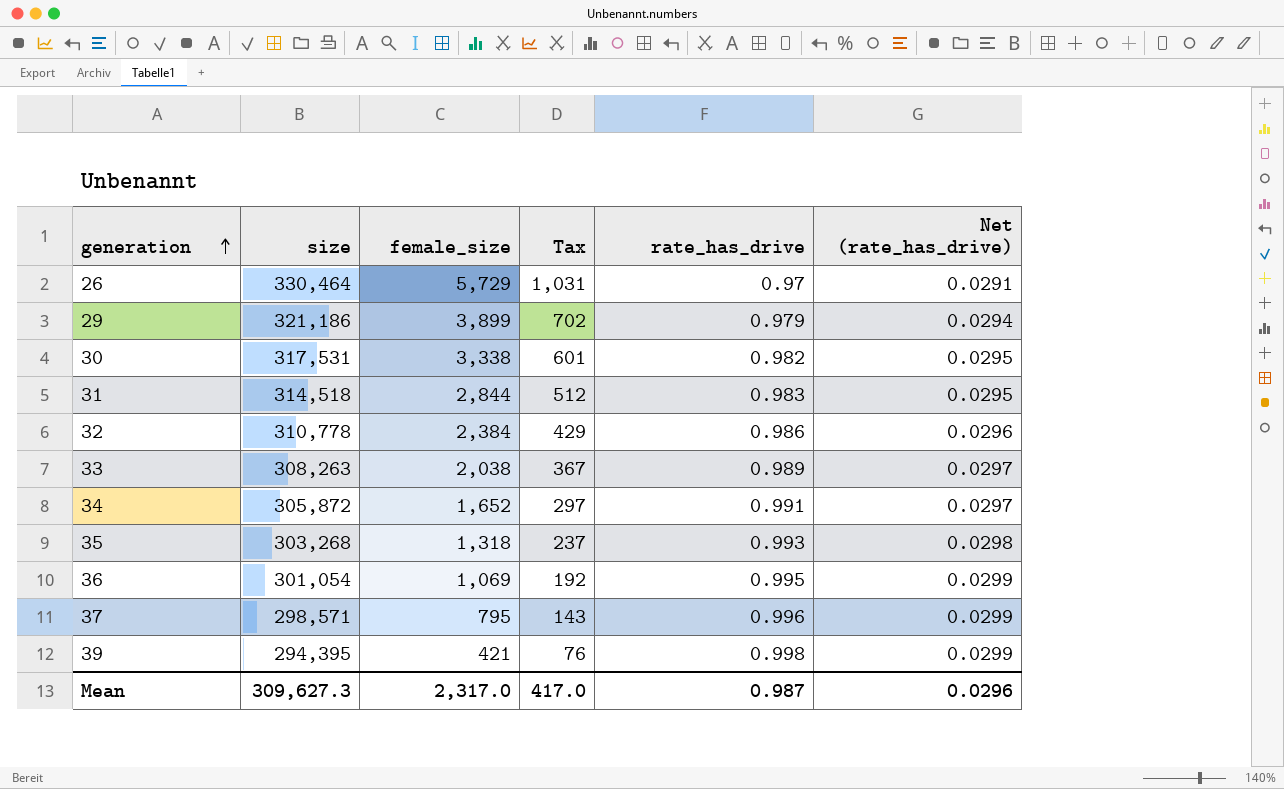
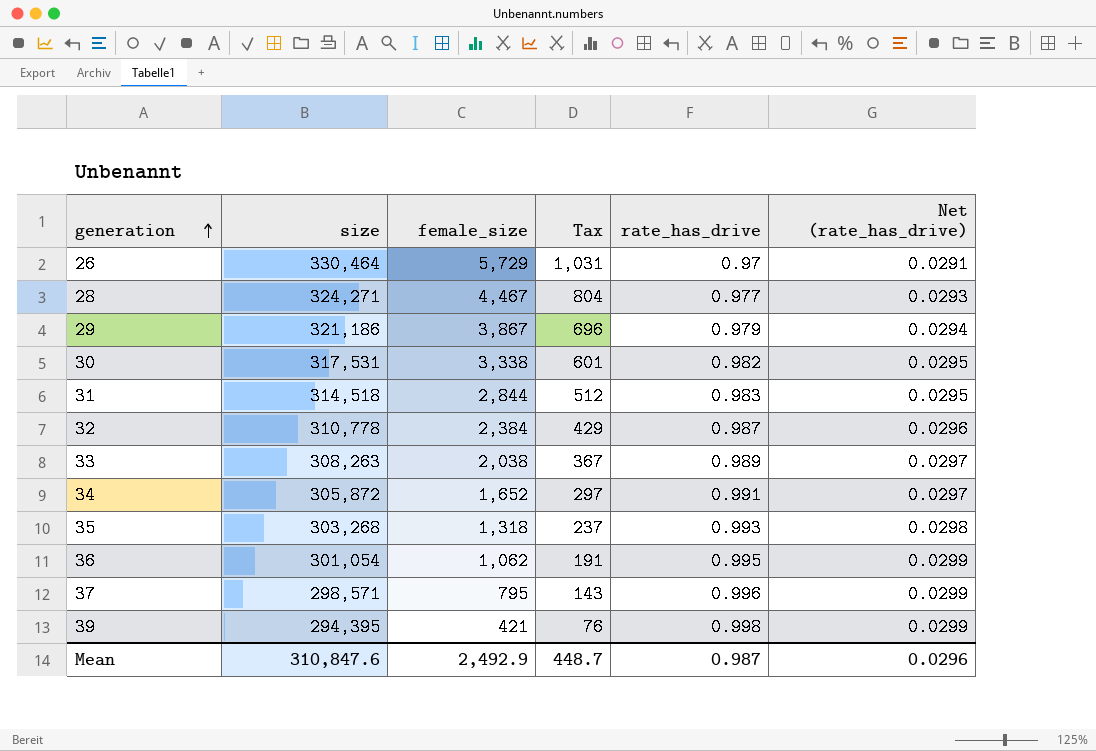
row 28: none -> 324,271 | 4,467 | 804 | 0.977 | 0.0293
29 | female_size: 3,899 -> 3,867
29 | Tax: 702 -> 696
32 | rate_has_drive: 0.986 -> 0.987
36 | female_size: 1,069 -> 1,062
36 | Tax: 192 -> 191
Mean | size: 309,627.3 -> 310,847.6
Mean | female_size: 2,317.0 -> 2,492.9
Mean | Tax: 417.0 -> 448.7

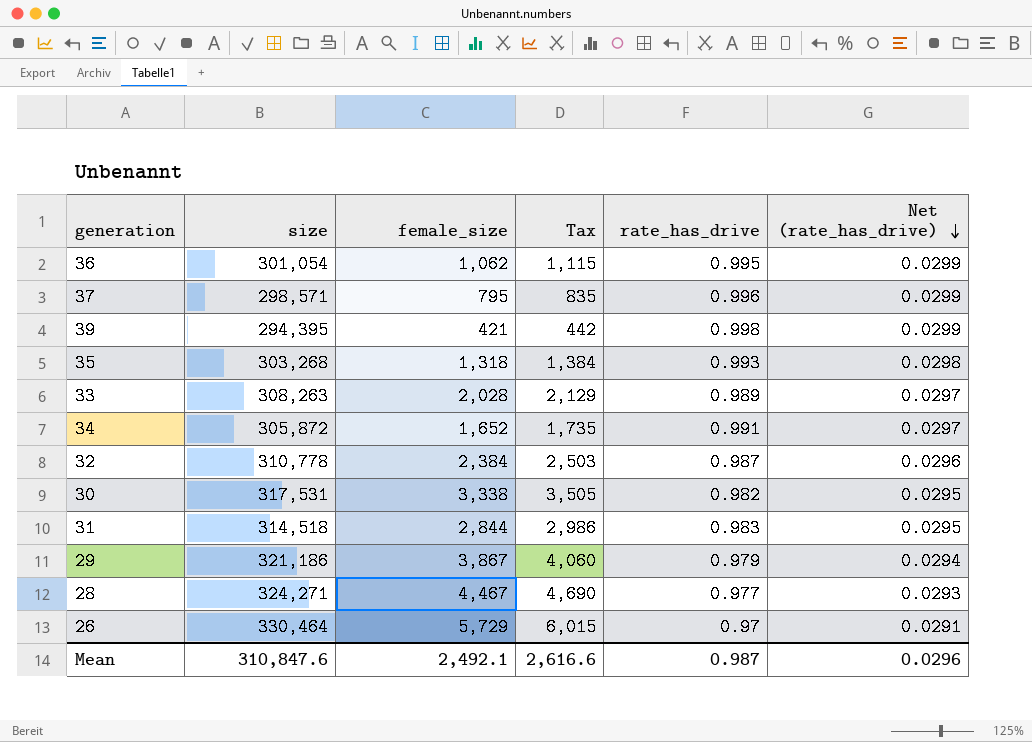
row order: generation ascending -> Net (rate_has_drive) descending
column Tax | formula: [female_size] * 0.18 -> [female_size] * 1.05
33 | female_size: 2,038 -> 2,028
Mean | female_size: 2,492.9 -> 2,492.1
Mean | Tax: 448.7 -> 2,616.6

